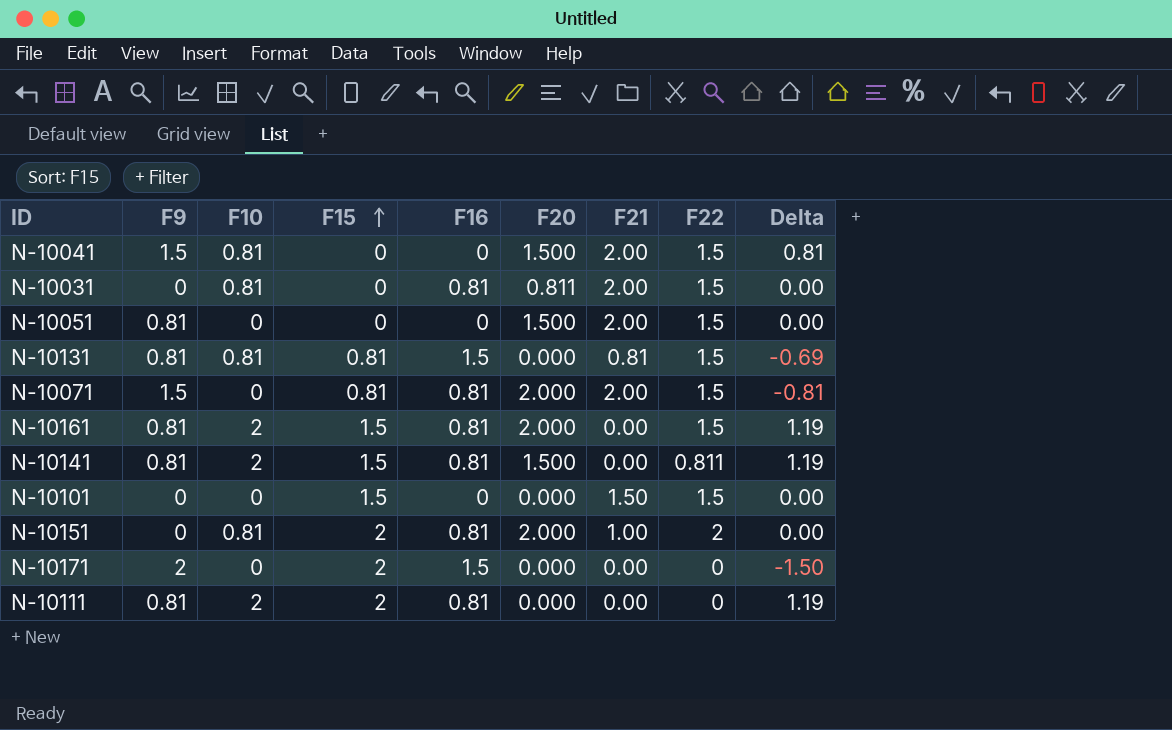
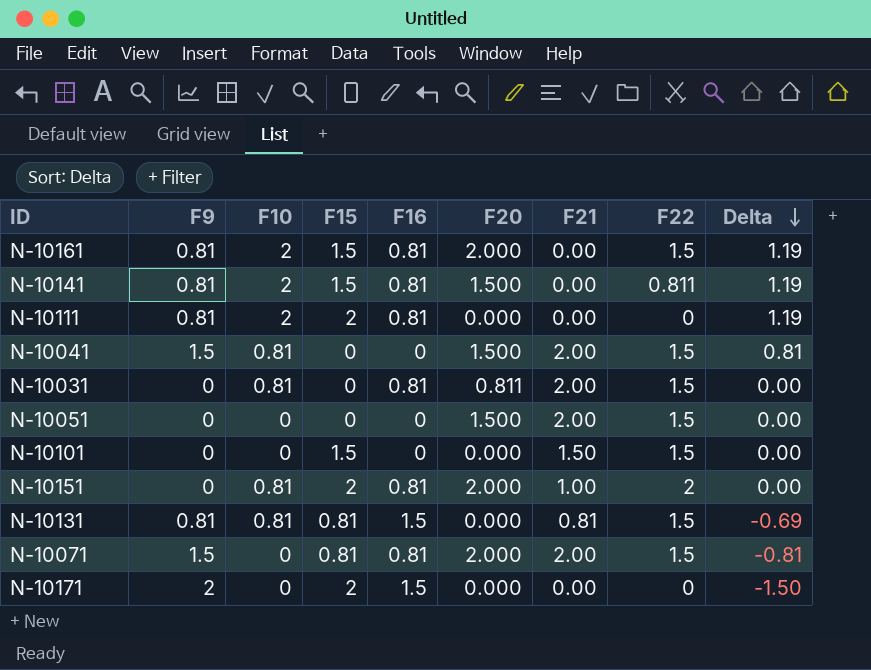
row order: F15 ascending -> Delta descending
N-10051 | F9: 0.81 -> 0

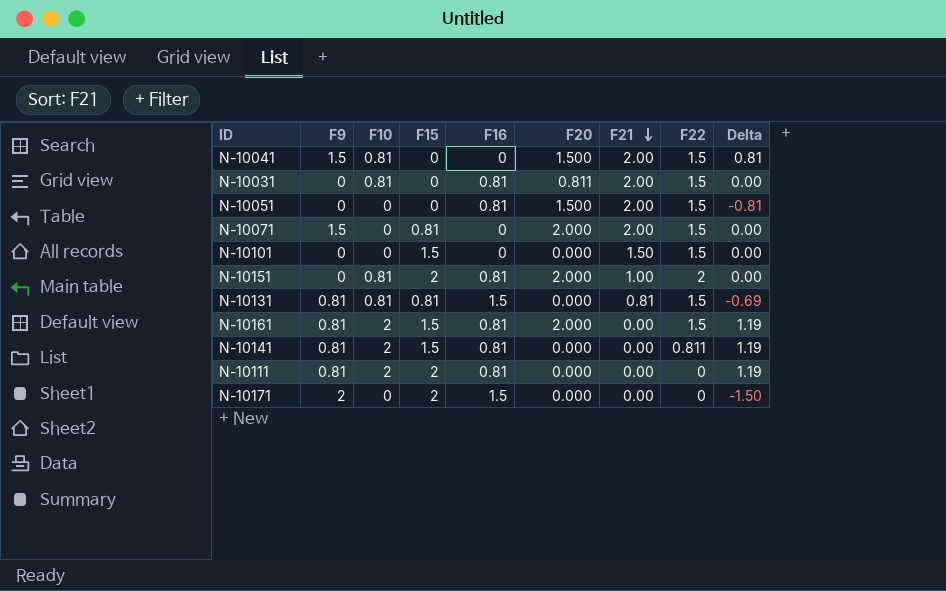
row order: Delta descending -> F21 descending
N-10051 | F16: 0 -> 0.81
N-10051 | Delta: 0.00 -> -0.81
N-10071 | F16: 0.81 -> 0
N-10071 | Delta: -0.81 -> 0.00
N-10141 | F20: 1.500 -> 0.000

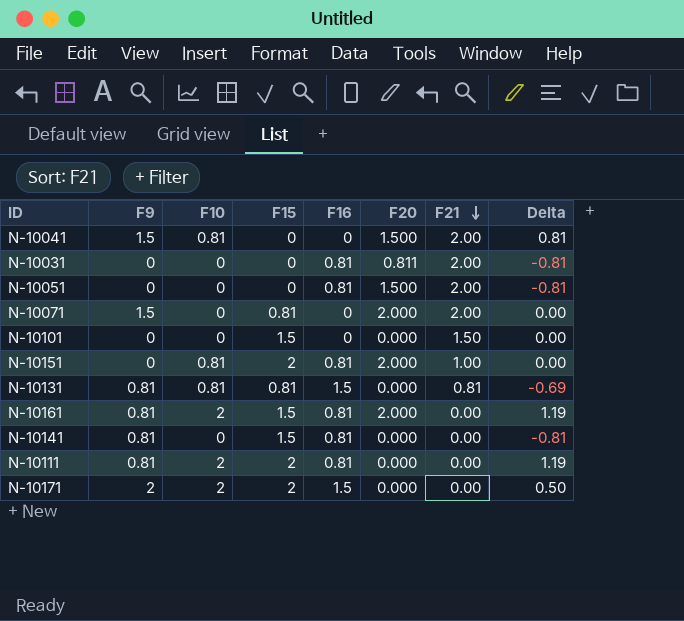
column F22 | position: 8 -> none
N-10031 | F10: 0.81 -> 0
N-10031 | Delta: 0.00 -> -0.81
N-10141 | F10: 2 -> 0
N-10141 | Delta: 1.19 -> -0.81
N-10171 | F10: 0 -> 2
N-10171 | Delta: -1.50 -> 0.50

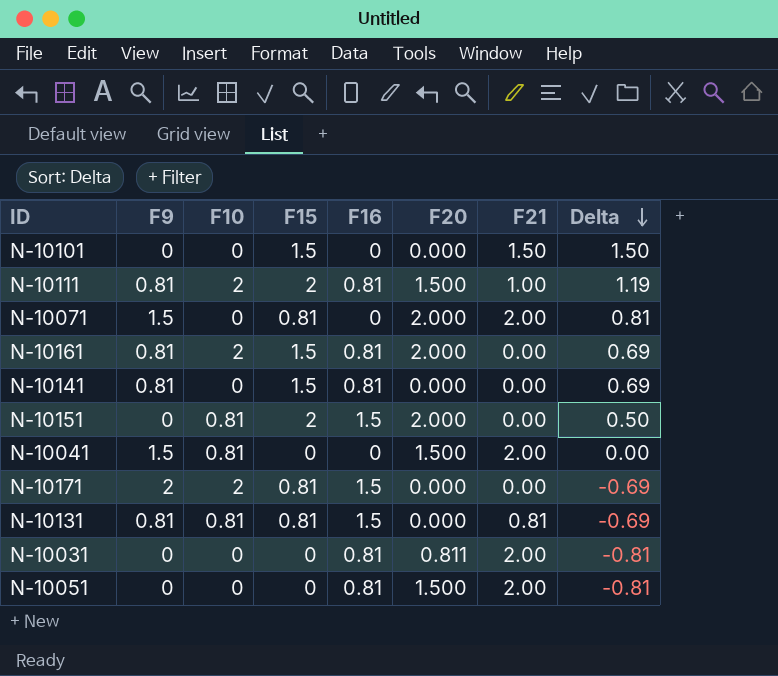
row order: F21 descending -> Delta descending
column Delta | formula: [F10] - [F16] -> [F15] - [F16]
N-10111 | F20: 0.000 -> 1.500
N-10111 | F21: 0.00 -> 1.00
N-10151 | F16: 0.81 -> 1.5
N-10151 | F21: 1.00 -> 0.00
N-10171 | F15: 2 -> 0.81

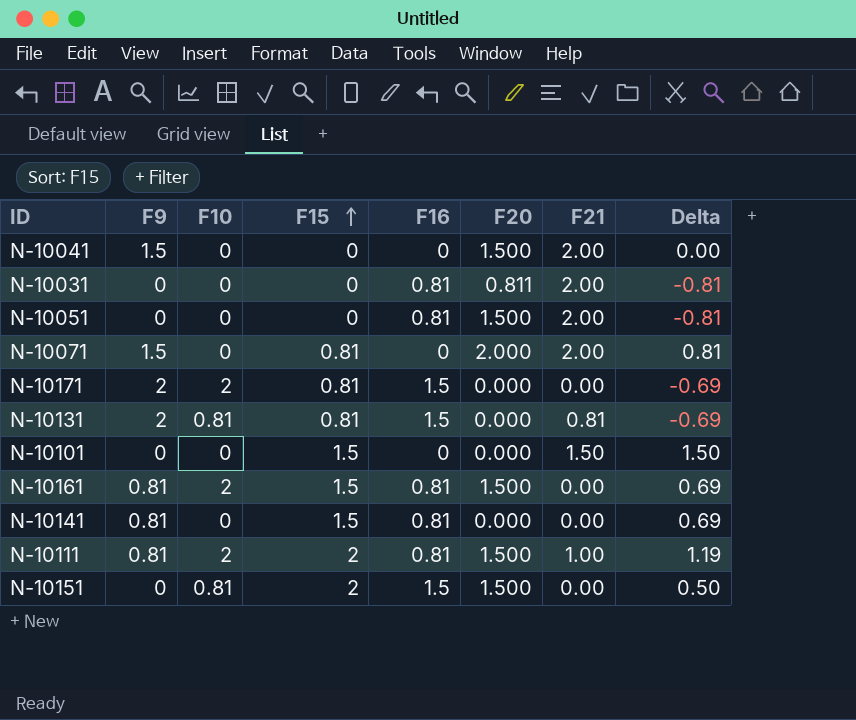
row order: Delta descending -> F15 ascending
N-10041 | F10: 0.81 -> 0
N-10131 | F9: 0.81 -> 2
N-10161 | F20: 2.000 -> 1.500
N-10151 | F20: 2.000 -> 1.500

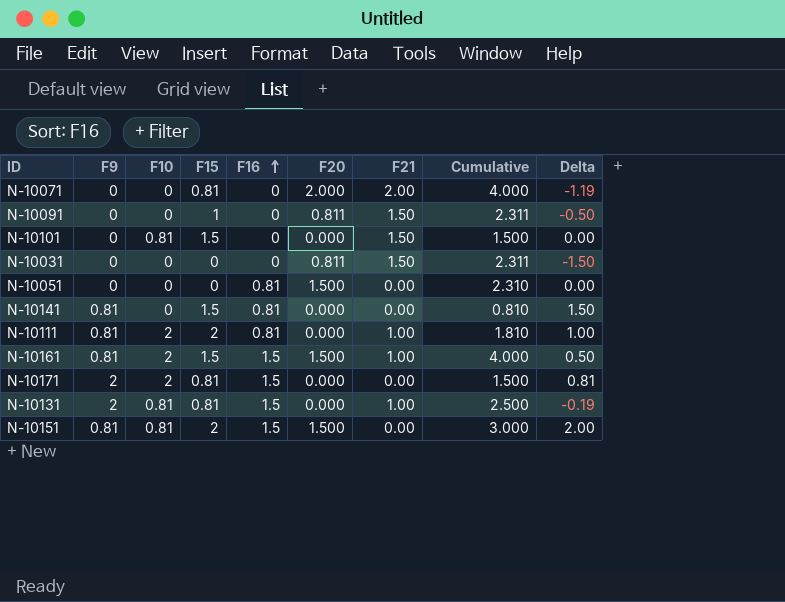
row order: F15 ascending -> F16 ascending
column Cumulative | formula: none -> [F16] + [F20] + [F21]
column Delta | formula: [F15] - [F16] -> [F15] - [F21]
row N-10041: 1.5 | 0 | 0 | 0 | 1.500 | 2.00 | 0.00 -> none
N-10071 | F9: 1.5 -> 0
row N-10091: none -> 0 | 0 | 1 | 0 | 0.811 | 1.50 | 2.311 | -0.50
N-10101 | F10: 0 -> 0.81
N-10031 | F16: 0.81 -> 0
N-10031 | F21: 2.00 -> 1.50
N-10051 | F21: 2.00 -> 0.00
N-10111 | F20: 1.500 -> 0.000
N-10161 | F16: 0.81 -> 1.5
N-10161 | F21: 0.00 -> 1.00
N-10131 | F21: 0.81 -> 1.00
N-10151 | F9: 0 -> 0.81

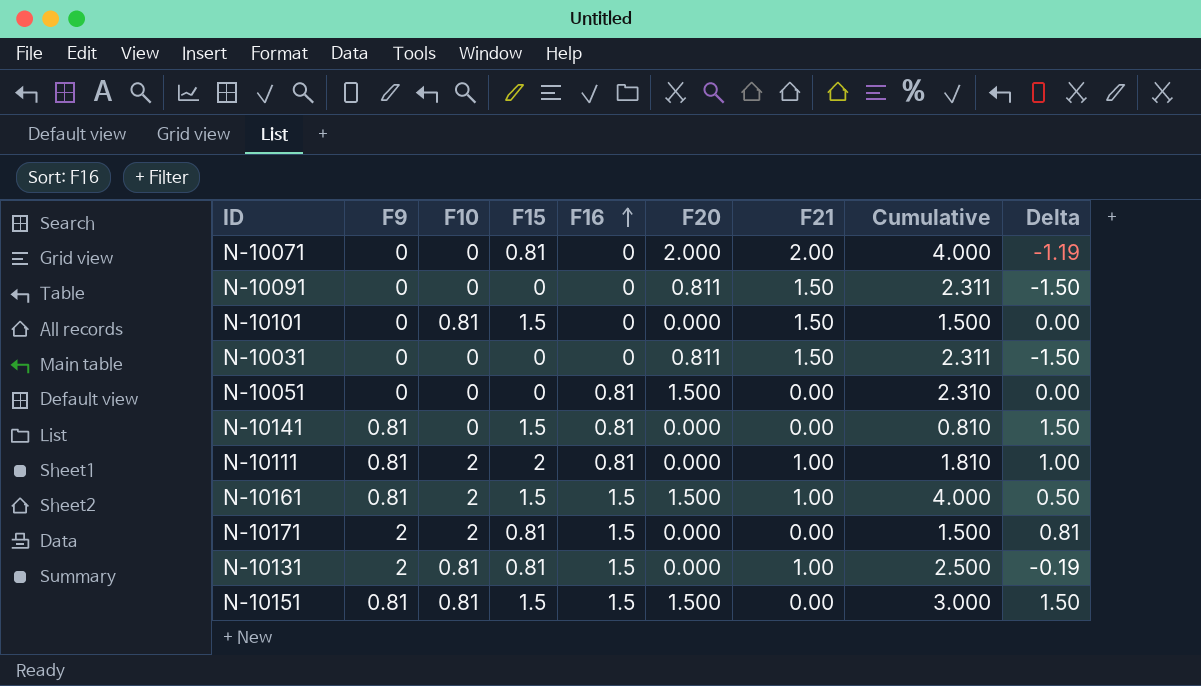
N-10091 | F15: 1 -> 0
N-10091 | Delta: -0.50 -> -1.50
N-10151 | F15: 2 -> 1.5
N-10151 | Delta: 2.00 -> 1.50

